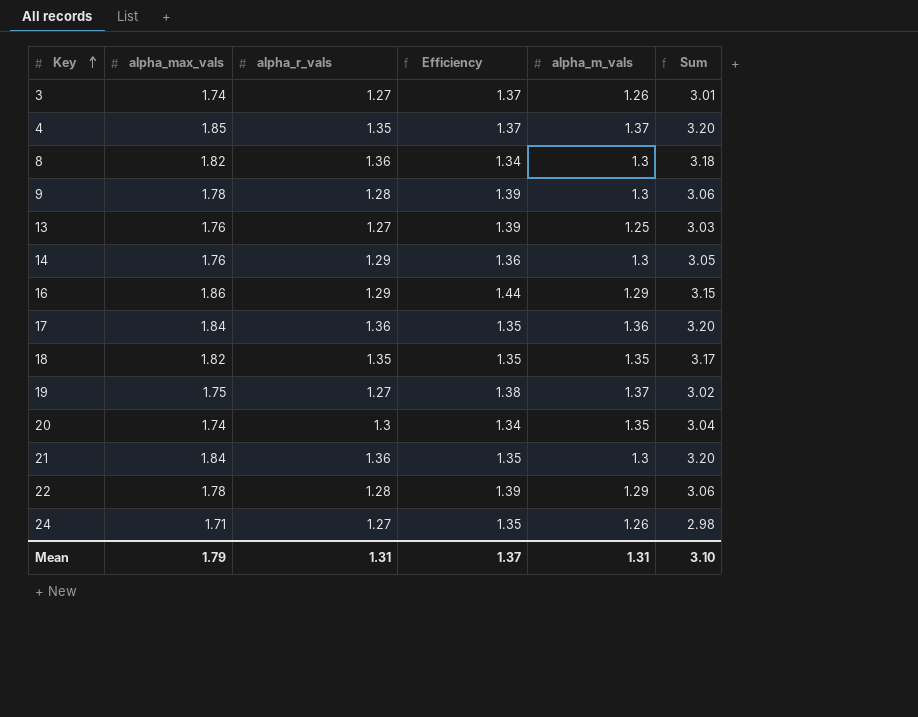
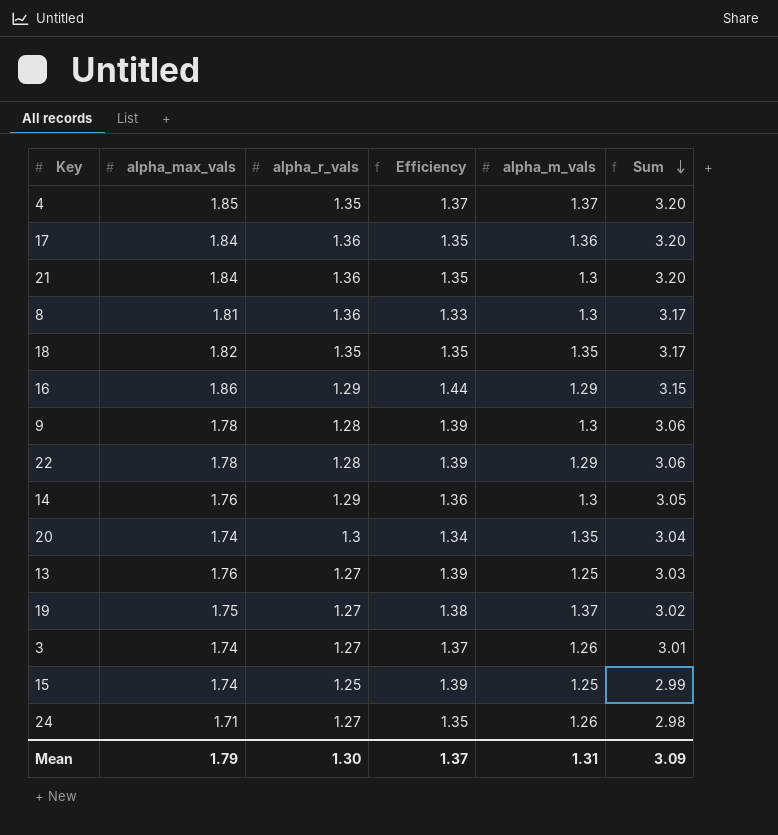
row order: Key ascending -> Sum descending
8 | alpha_max_vals: 1.82 -> 1.81
8 | Efficiency: 1.34 -> 1.33
8 | Sum: 3.18 -> 3.17
row 15: none -> 1.74 | 1.25 | 1.39 | 1.25 | 2.99
Mean | alpha_r_vals: 1.31 -> 1.30
Mean | Sum: 3.10 -> 3.09

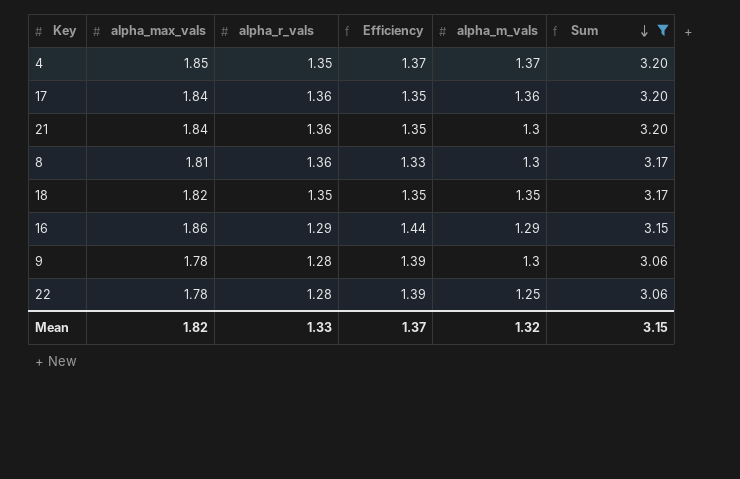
filter: none -> Sum >= 3.06
22 | alpha_m_vals: 1.29 -> 1.25
Mean | alpha_max_vals: 1.79 -> 1.82
Mean | alpha_r_vals: 1.30 -> 1.33
Mean | alpha_m_vals: 1.31 -> 1.32
Mean | Sum: 3.09 -> 3.15

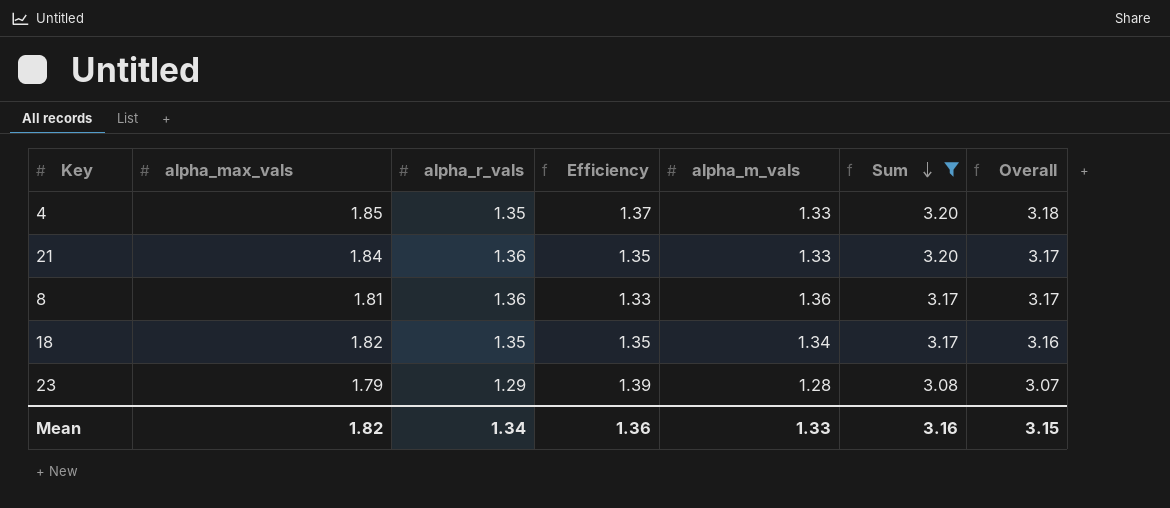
column Overall | formula: none -> [alpha_max_vals] + [alpha_m_vals]
row 17: 1.84 | 1.36 | 1.35 | 1.36 | 3.20 -> none
row 16: 1.86 | 1.29 | 1.44 | 1.29 | 3.15 -> none
row 9: 1.78 | 1.28 | 1.39 | 1.3 | 3.06 -> none
row 22: 1.78 | 1.28 | 1.39 | 1.25 | 3.06 -> none
4 | alpha_m_vals: 1.37 -> 1.33
21 | alpha_m_vals: 1.3 -> 1.33
8 | alpha_m_vals: 1.3 -> 1.36
18 | alpha_m_vals: 1.35 -> 1.34
row 23: none -> 1.79 | 1.29 | 1.39 | 1.28 | 3.08 | 3.07
Mean | alpha_r_vals: 1.33 -> 1.34
Mean | Efficiency: 1.37 -> 1.36
Mean | alpha_m_vals: 1.32 -> 1.33
Mean | Sum: 3.15 -> 3.16

